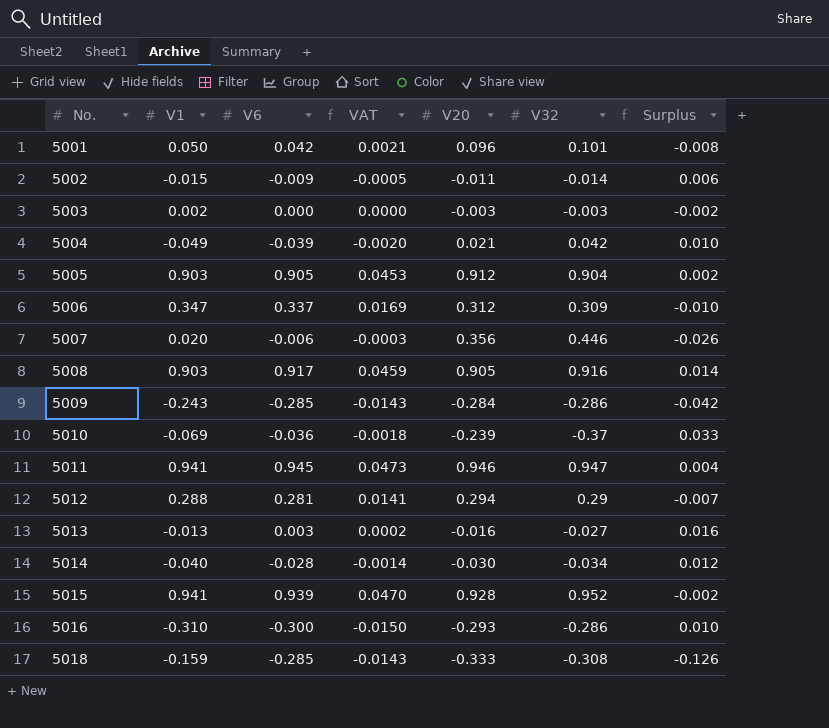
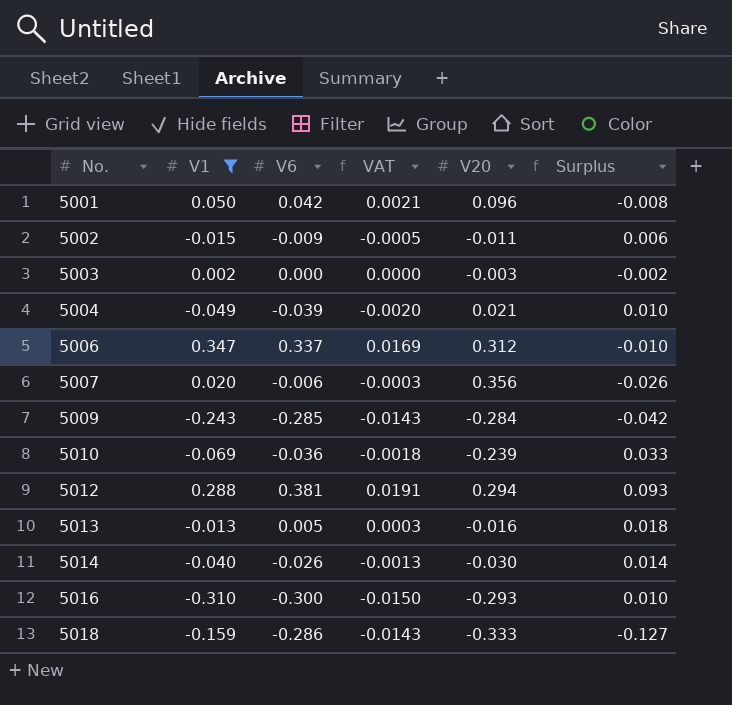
filter: none -> V1 <= 0.347
column V32 | position: 6 -> none
5012 | V6: 0.281 -> 0.381
5012 | VAT: 0.0141 -> 0.0191
5012 | Surplus: -0.007 -> 0.093
5013 | V6: 0.003 -> 0.005
5013 | VAT: 0.0002 -> 0.0003
5013 | Surplus: 0.016 -> 0.018
5014 | V6: -0.028 -> -0.026
5014 | VAT: -0.0014 -> -0.0013
5014 | Surplus: 0.012 -> 0.014
5018 | V6: -0.285 -> -0.286
5018 | Surplus: -0.126 -> -0.127

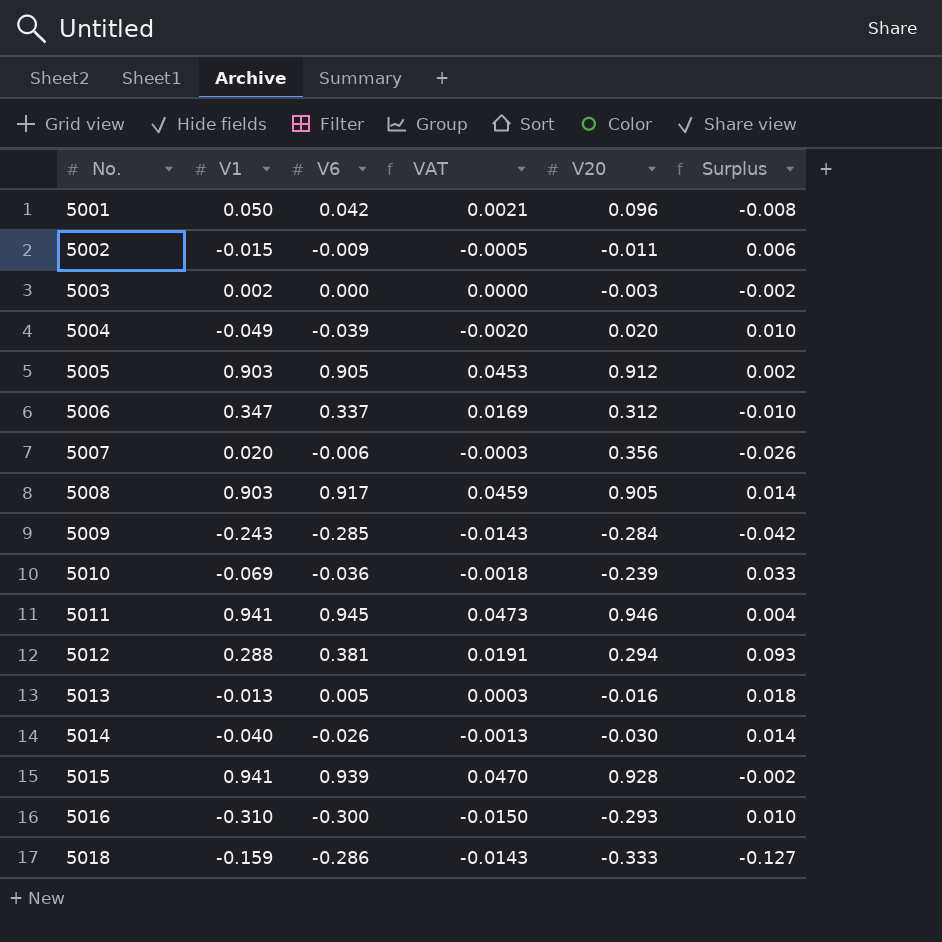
filter: V1 <= 0.347 -> none
5004 | V20: 0.021 -> 0.020

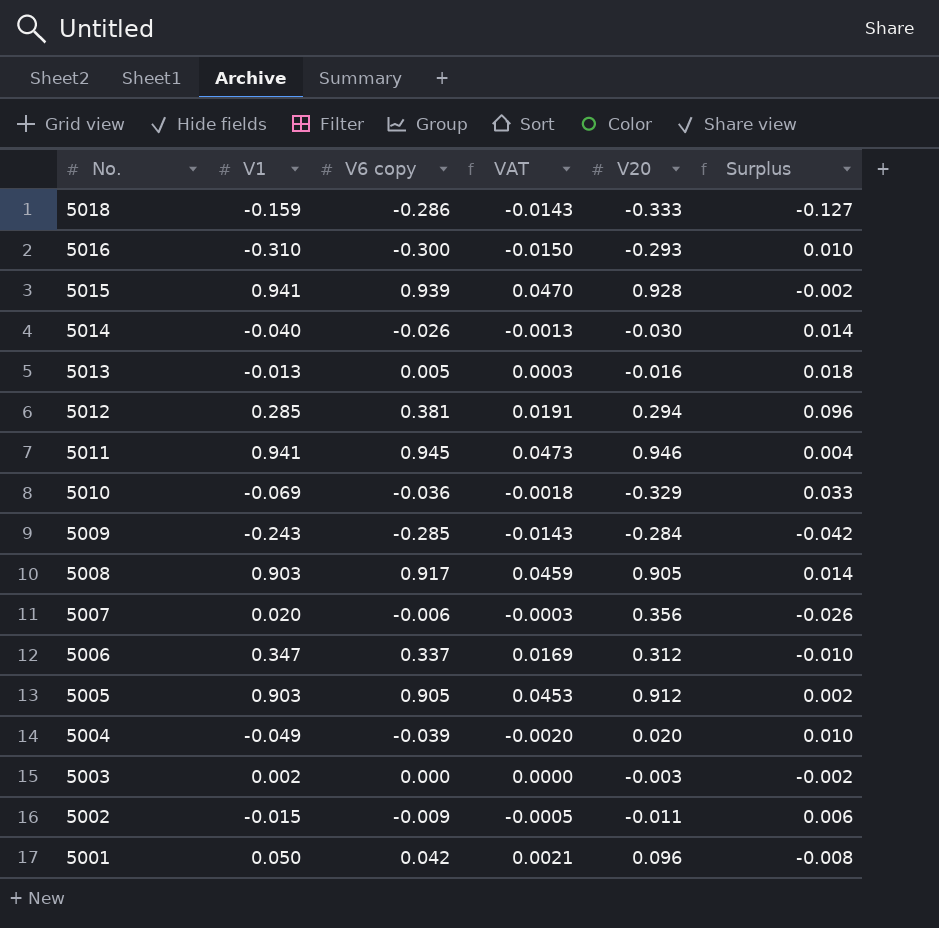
row order: No. ascending -> No. descending
column name: V6 -> V6 copy
5012 | V1: 0.288 -> 0.285
5012 | Surplus: 0.093 -> 0.096
5010 | V20: -0.239 -> -0.329

